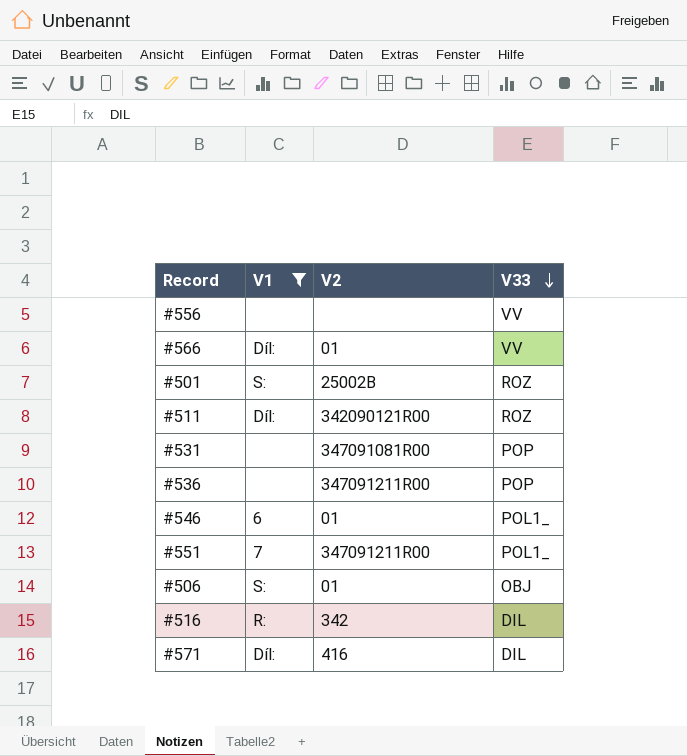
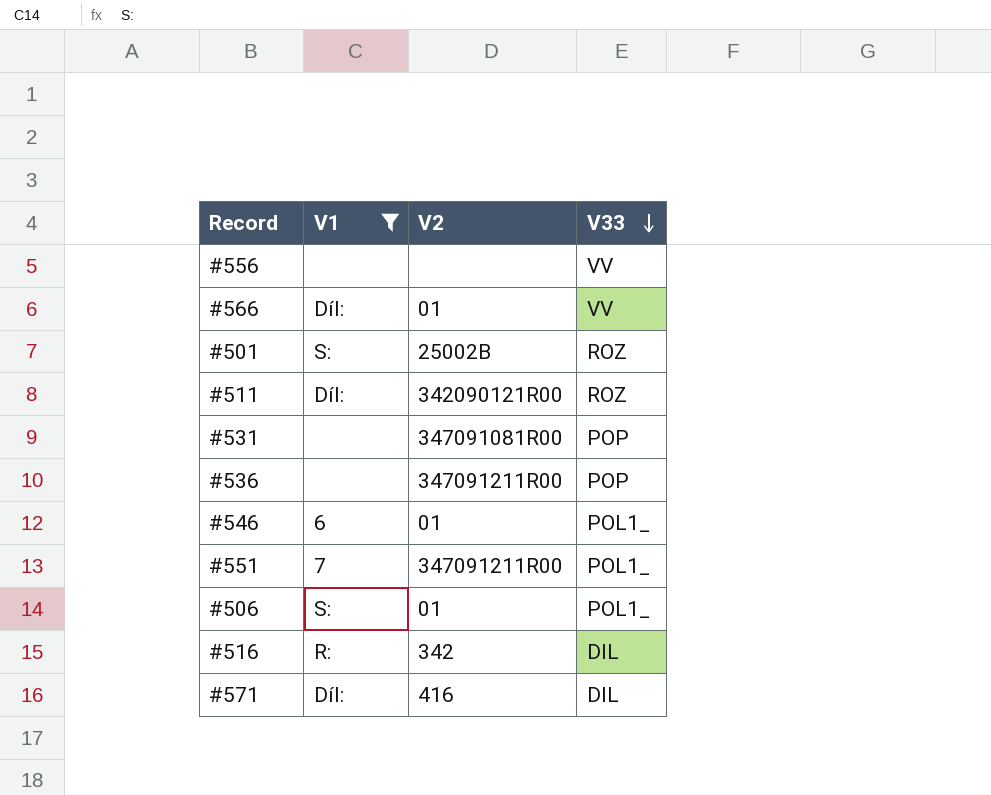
#506 | V33: OBJ -> POL1_

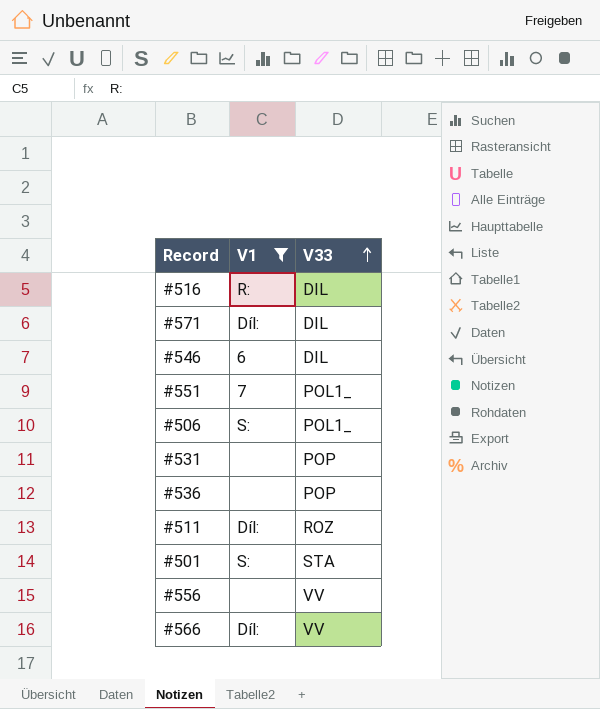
row order: V33 descending -> V33 ascending
column V2 | position: 3 -> none
#546 | V33: POL1_ -> DIL
#501 | V33: ROZ -> STA

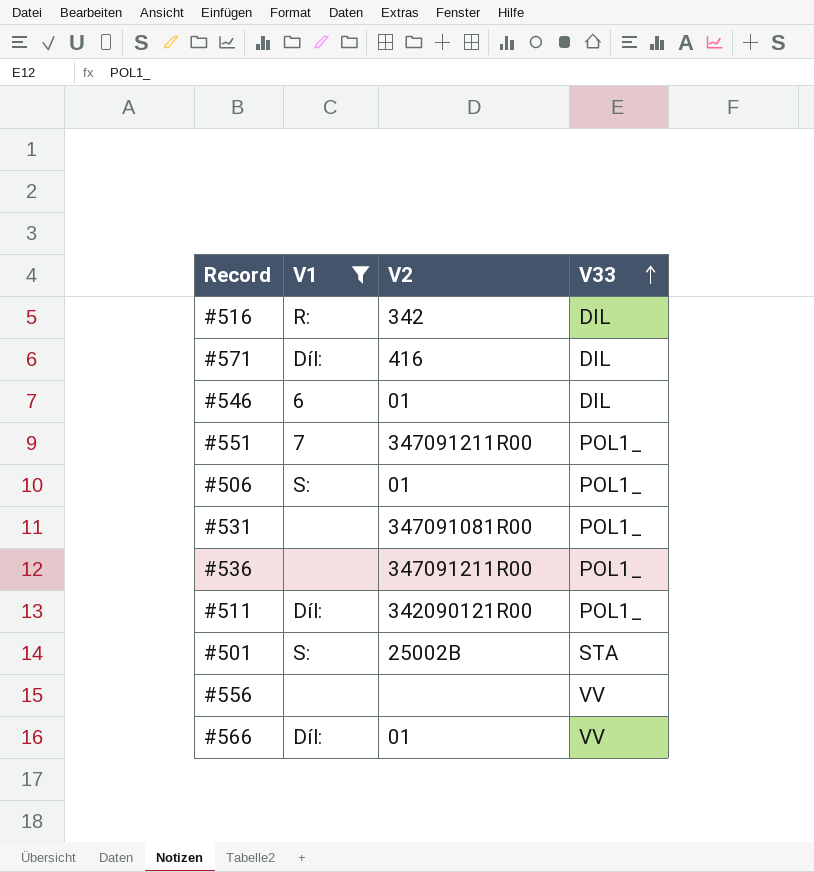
column V2 | position: none -> 3
#531 | V33: POP -> POL1_
#536 | V33: POP -> POL1_
#511 | V33: ROZ -> POL1_

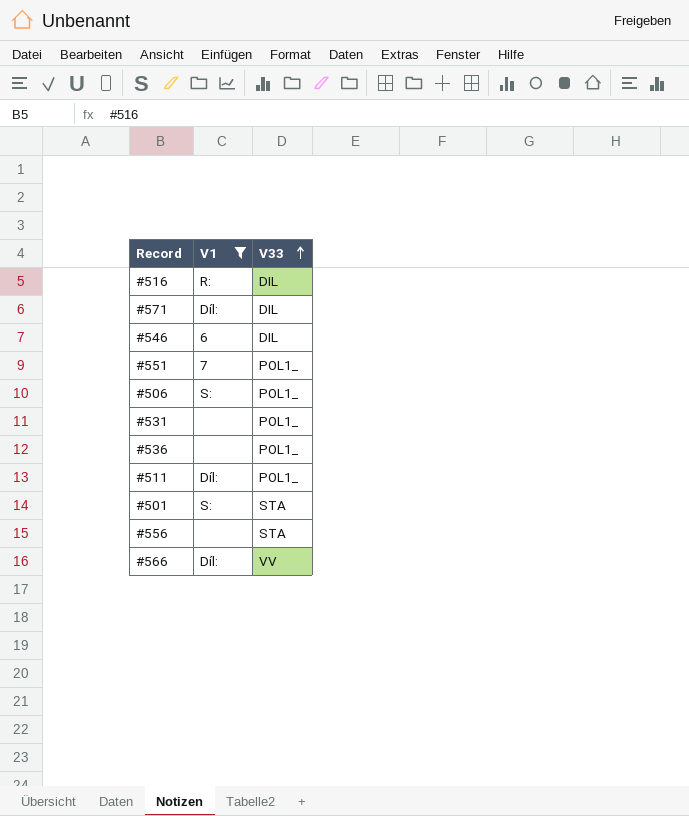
column V2 | position: 3 -> none
#556 | V33: VV -> STA

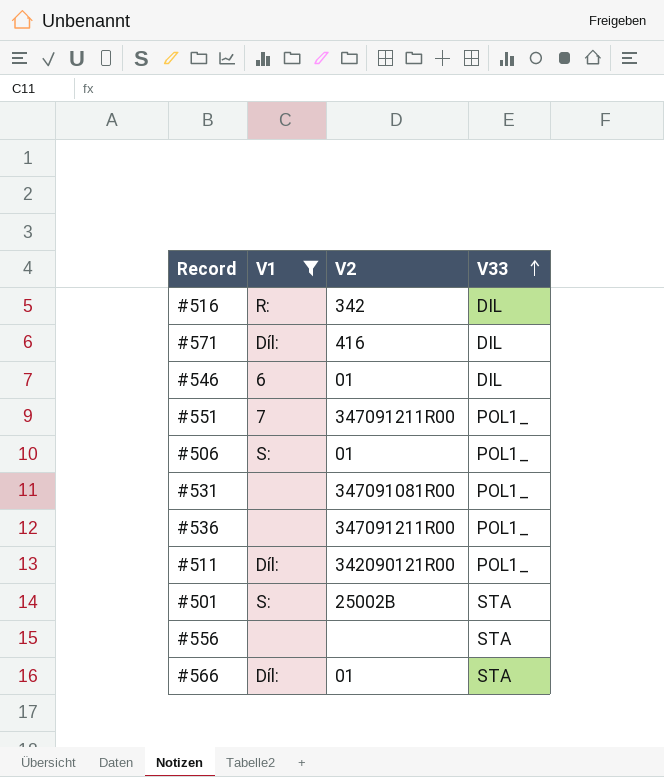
column V2 | position: none -> 3
#566 | V33: VV -> STA

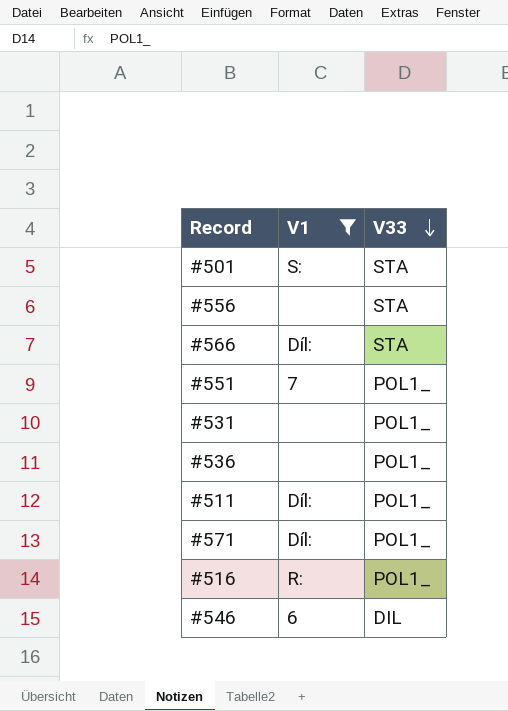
row order: V33 ascending -> V33 descending
column V2 | position: 3 -> none
row #506: S: | 01 | POL1_ -> none
#571 | V33: DIL -> POL1_
#516 | V33: DIL -> POL1_

